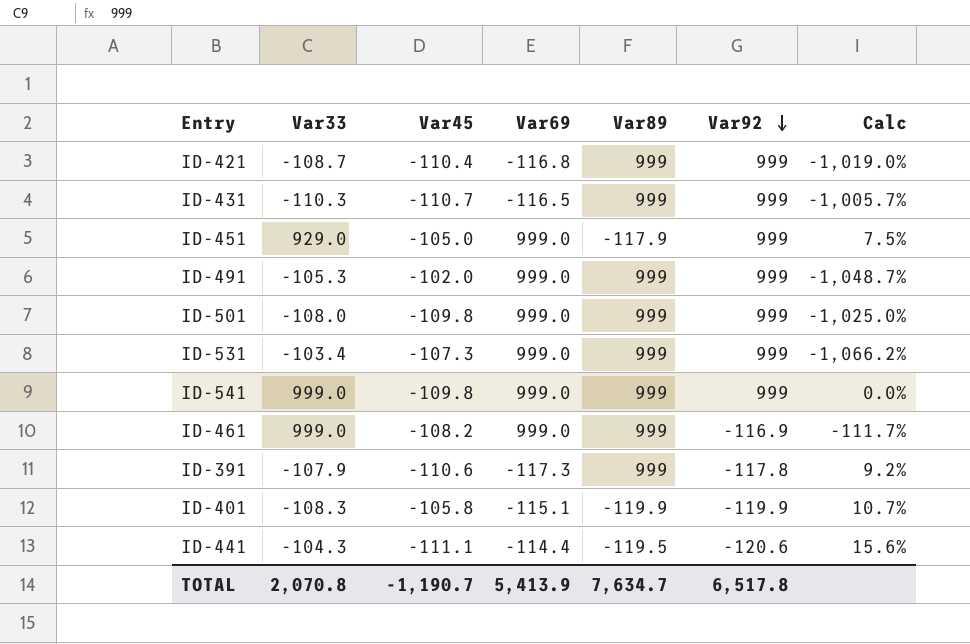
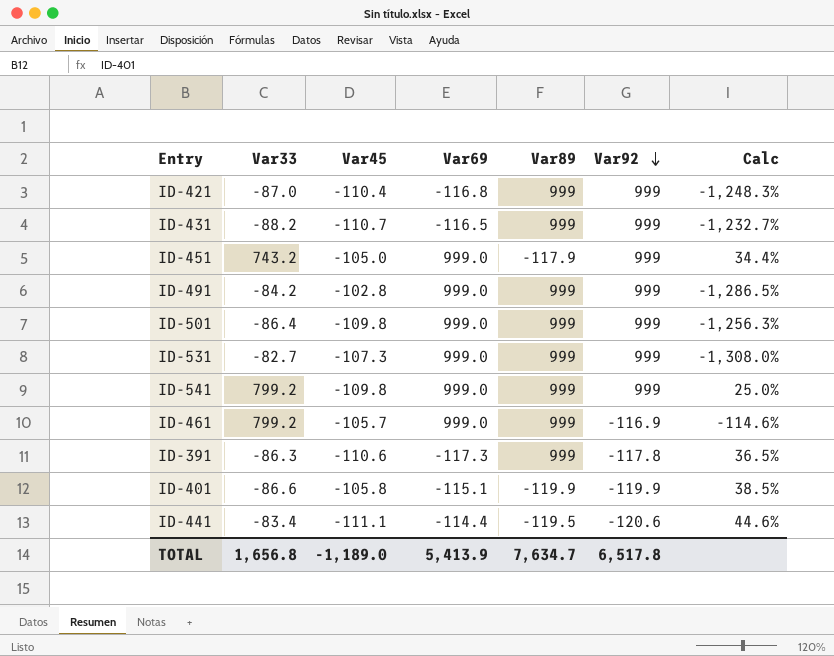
ID-421 | Var33: -108.7 -> -87.0
ID-421 | Calc: -1,019.0% -> -1,248.3%
ID-431 | Var33: -110.3 -> -88.2
ID-431 | Calc: -1,005.7% -> -1,232.7%
ID-451 | Var33: 929.0 -> 743.2
ID-451 | Calc: 7.5% -> 34.4%
ID-491 | Var33: -105.3 -> -84.2
ID-491 | Var45: -102.0 -> -102.8
ID-491 | Calc: -1,048.7% -> -1,286.5%
ID-501 | Var33: -108.0 -> -86.4
ID-501 | Calc: -1,025.0% -> -1,256.3%
ID-531 | Var33: -103.4 -> -82.7
ID-531 | Calc: -1,066.2% -> -1,308.0%
ID-541 | Var33: 999.0 -> 799.2
ID-541 | Calc: 0.0% -> 25.0%
ID-461 | Var33: 999.0 -> 799.2
ID-461 | Var45: -108.2 -> -105.7
ID-461 | Calc: -111.7% -> -114.6%
ID-391 | Var33: -107.9 -> -86.3
ID-391 | Calc: 9.2% -> 36.5%
ID-401 | Var33: -108.3 -> -86.6
ID-401 | Calc: 10.7% -> 38.5%
ID-441 | Var33: -104.3 -> -83.4
ID-441 | Calc: 15.6% -> 44.6%
TOTAL | Var33: 2,070.8 -> 1,656.8
TOTAL | Var45: -1,190.7 -> -1,189.0

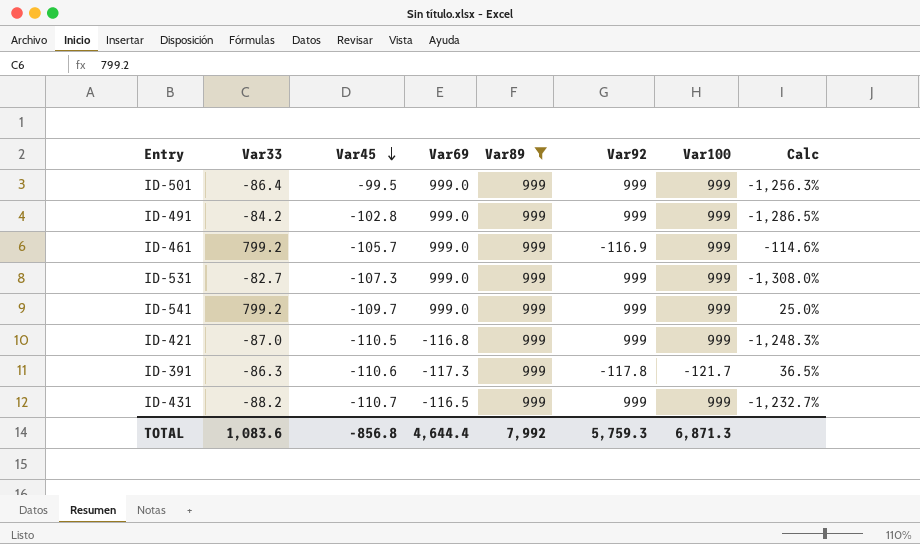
filter: none -> Var89 = 999
row order: Var92 descending -> Var45 descending
column Var100 | position: none -> 7
ID-501 | Var45: -109.8 -> -99.5
ID-541 | Var45: -109.8 -> -109.7
ID-421 | Var45: -110.4 -> -110.5
TOTAL | Var33: 1,656.8 -> 1,083.6
TOTAL | Var45: -1,189.0 -> -856.8
TOTAL | Var69: 5,413.9 -> 4,644.4
TOTAL | Var89: 7,634.7 -> 7,992
TOTAL | Var92: 6,517.8 -> 5,759.3

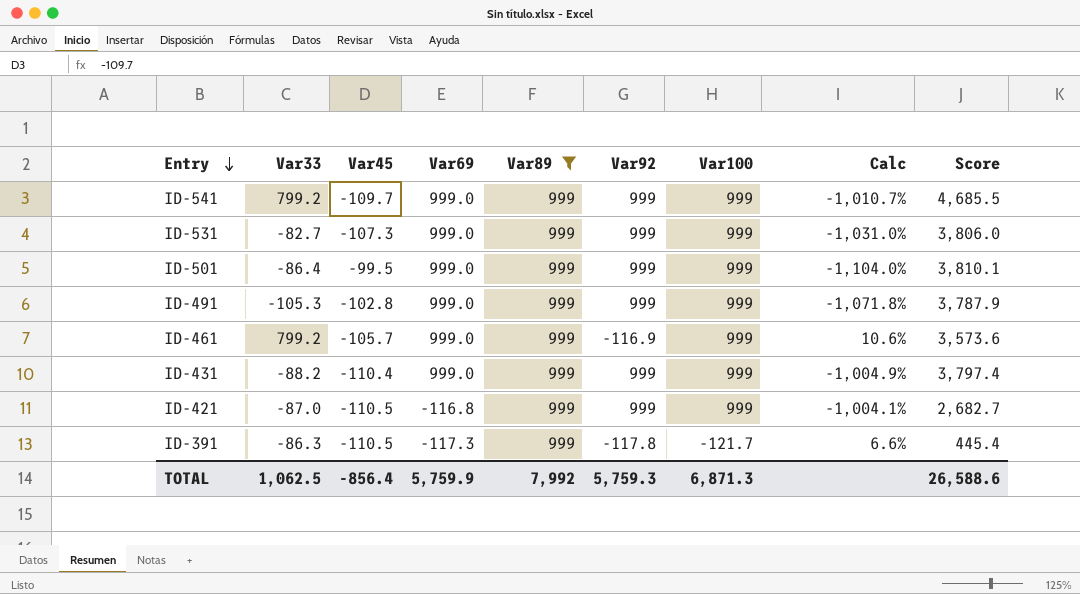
row order: Var45 descending -> Entry descending
column Calc | formula: ([Var92] - [Var33]) / [Var33] -> ([Var92] - [Var45]) / [Var45]
column Score | formula: none -> [Var33] + [Var45] + [Var69] + [Var89] + [Var92] + [Var100]
ID-491 | Var33: -84.2 -> -105.3
ID-431 | Var45: -110.7 -> -110.4
ID-431 | Var69: -116.5 -> 999.0
ID-391 | Var45: -110.6 -> -110.5
TOTAL | Var33: 1,083.6 -> 1,062.5
TOTAL | Var45: -856.8 -> -856.4
TOTAL | Var69: 4,644.4 -> 5,759.9

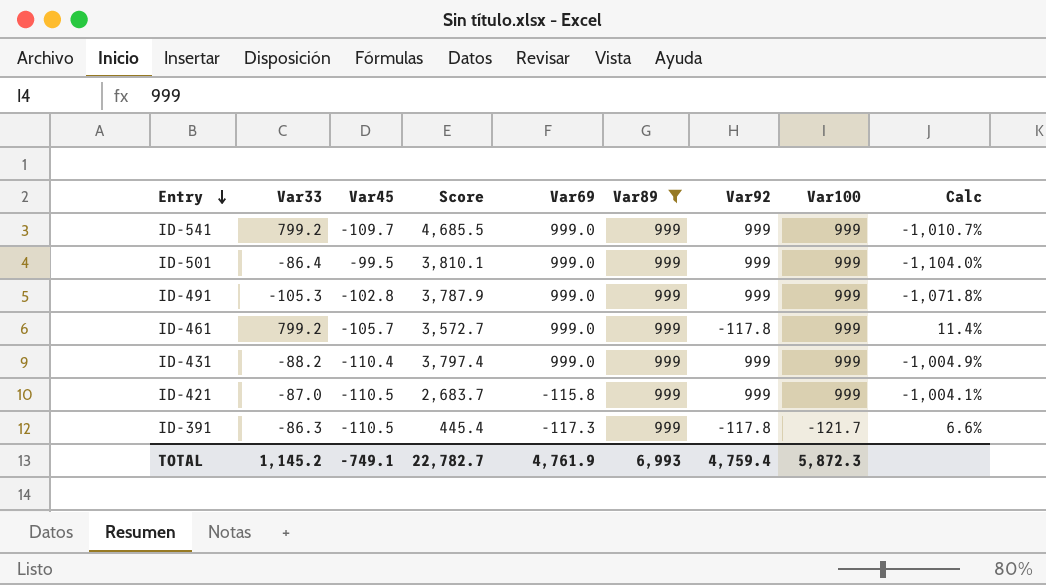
column Score | position: 9 -> 4
row ID-531: -82.7 | -107.3 | 999.0 | 999 | 999 | 999 | -1,031.0% | 3,806.0 -> none
ID-461 | Score: 3,573.6 -> 3,572.7
ID-461 | Var92: -116.9 -> -117.8
ID-461 | Calc: 10.6% -> 11.4%
ID-421 | Score: 2,682.7 -> 2,683.7
ID-421 | Var69: -116.8 -> -115.8
TOTAL | Var33: 1,062.5 -> 1,145.2
TOTAL | Var45: -856.4 -> -749.1
TOTAL | Score: 26,588.6 -> 22,782.7
TOTAL | Var69: 5,759.9 -> 4,761.9
TOTAL | Var89: 7,992 -> 6,993
TOTAL | Var92: 5,759.3 -> 4,759.4
TOTAL | Var100: 6,871.3 -> 5,872.3

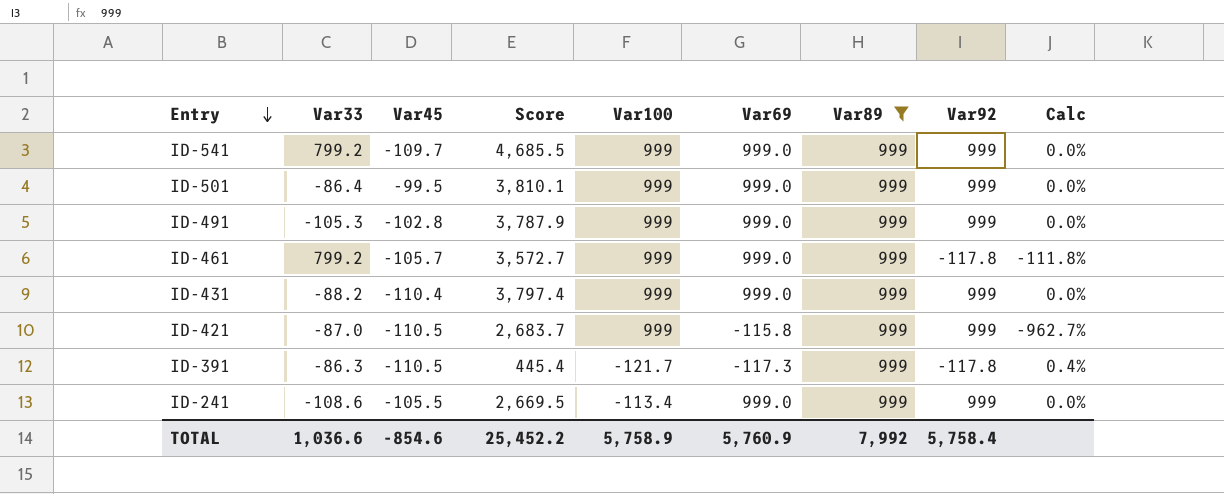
column Var100 | position: 8 -> 5
column Calc | formula: ([Var92] - [Var45]) / [Var45] -> ([Var92] - [Var69]) / [Var69]
row ID-241: none -> -108.6 | -105.5 | 2,669.5 | -113.4 | 999.0 | 999 | 999 | 0.0%
TOTAL | Var33: 1,145.2 -> 1,036.6
TOTAL | Var45: -749.1 -> -854.6
TOTAL | Score: 22,782.7 -> 25,452.2
TOTAL | Var100: 5,872.3 -> 5,758.9
TOTAL | Var69: 4,761.9 -> 5,760.9
TOTAL | Var89: 6,993 -> 7,992
TOTAL | Var92: 4,759.4 -> 5,758.4

